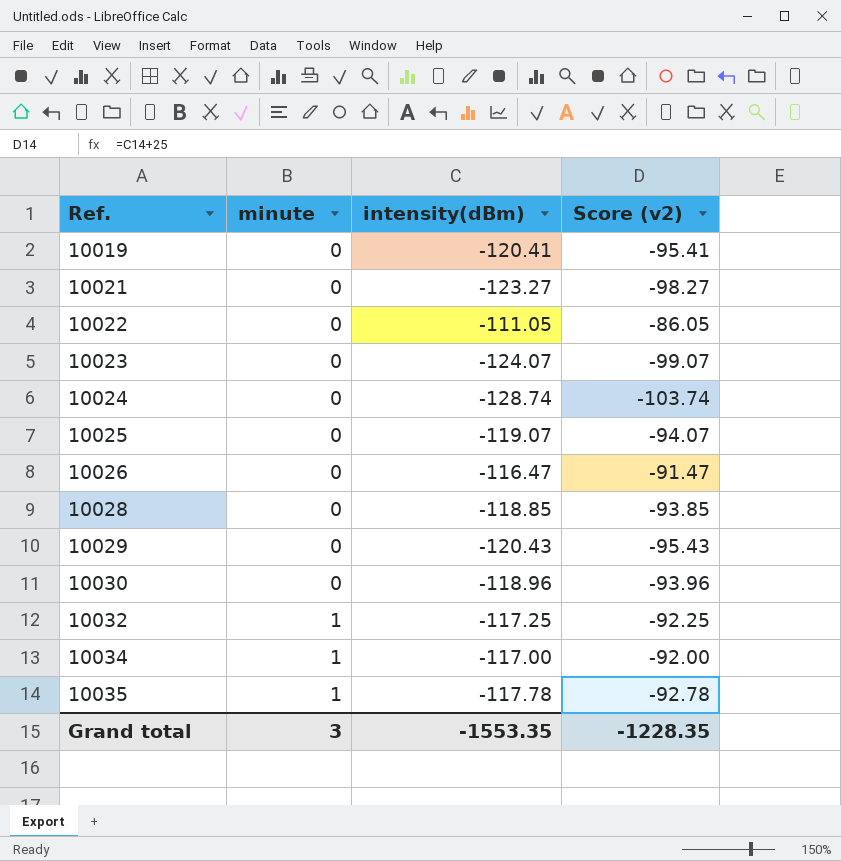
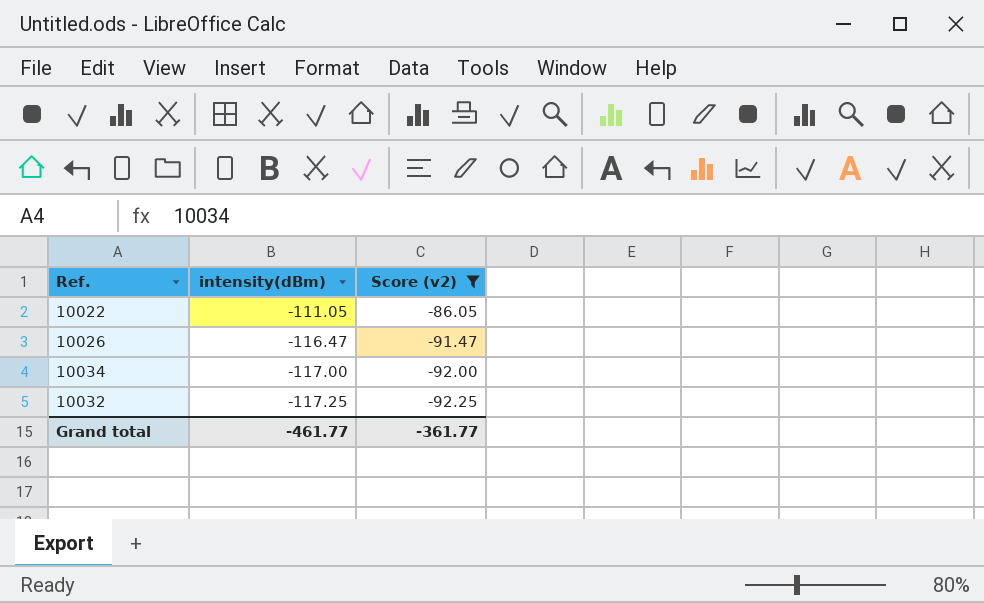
filter: none -> Score (v2) >= -92.25
row order: Ref. ascending -> intensity(dBm) descending
column minute | position: 2 -> none
Grand total | intensity(dBm): -1553.35 -> -461.77
Grand total | Score (v2): -1228.35 -> -361.77

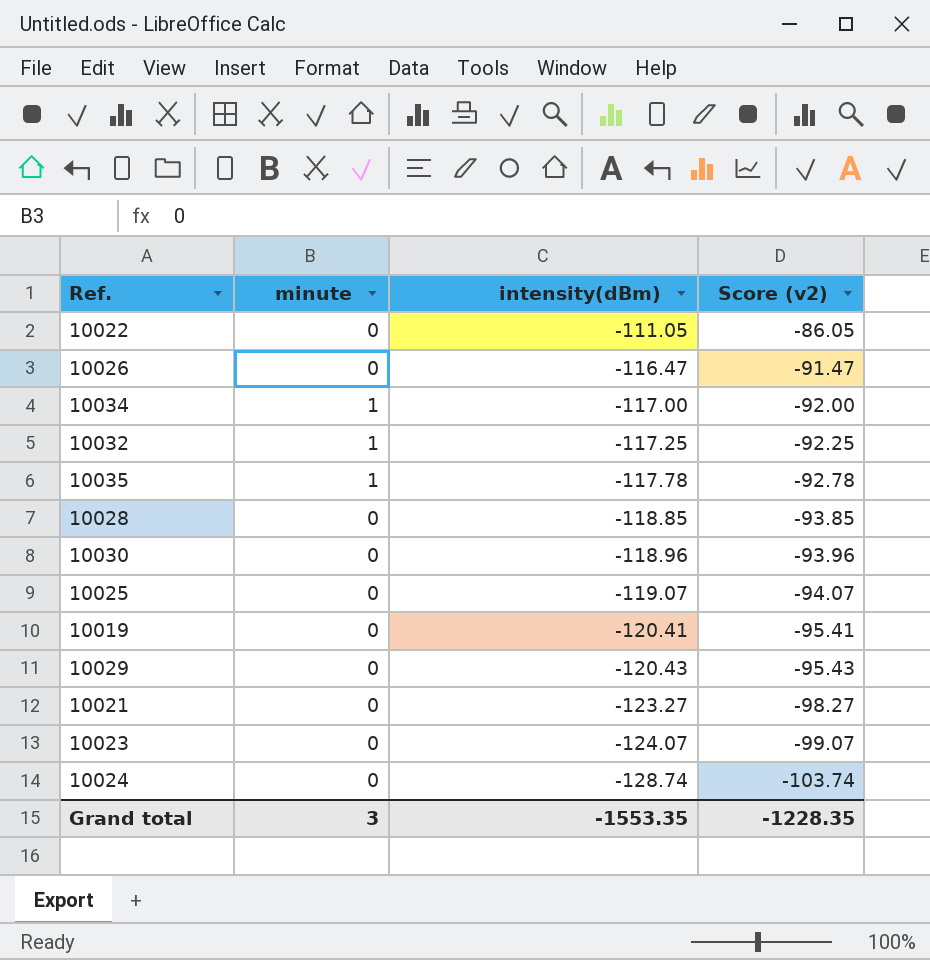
filter: Score (v2) >= -92.25 -> none
column minute | position: none -> 2
Grand total | intensity(dBm): -461.77 -> -1553.35
Grand total | Score (v2): -361.77 -> -1228.35

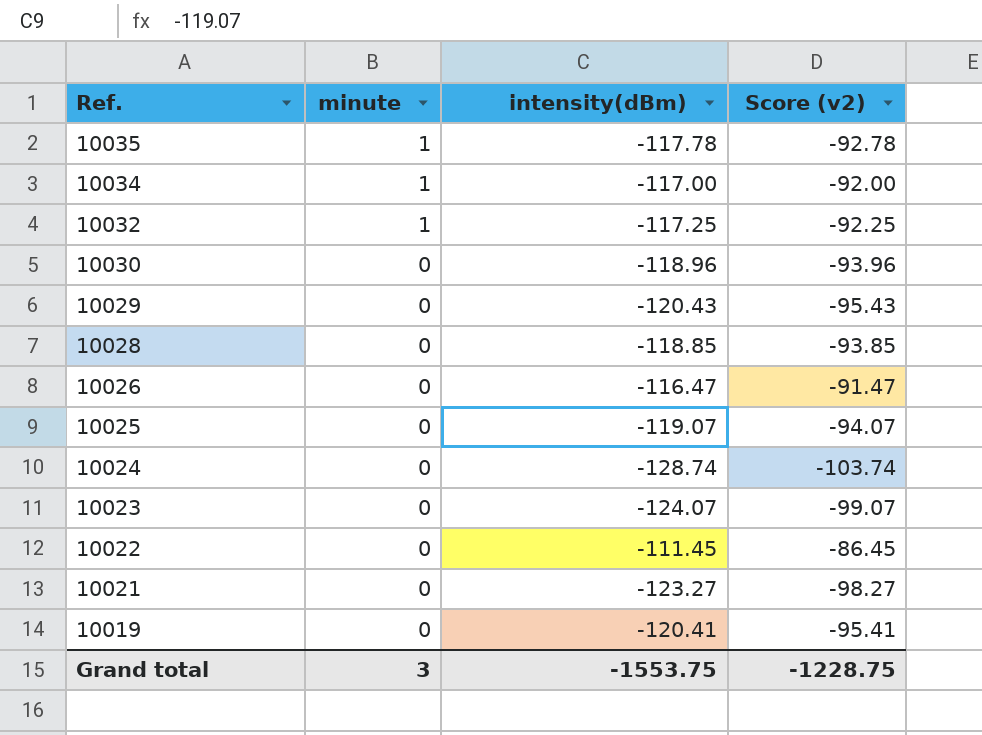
row order: intensity(dBm) descending -> Ref. descending
10022 | intensity(dBm): -111.05 -> -111.45
10022 | Score (v2): -86.05 -> -86.45
Grand total | intensity(dBm): -1553.35 -> -1553.75
Grand total | Score (v2): -1228.35 -> -1228.75

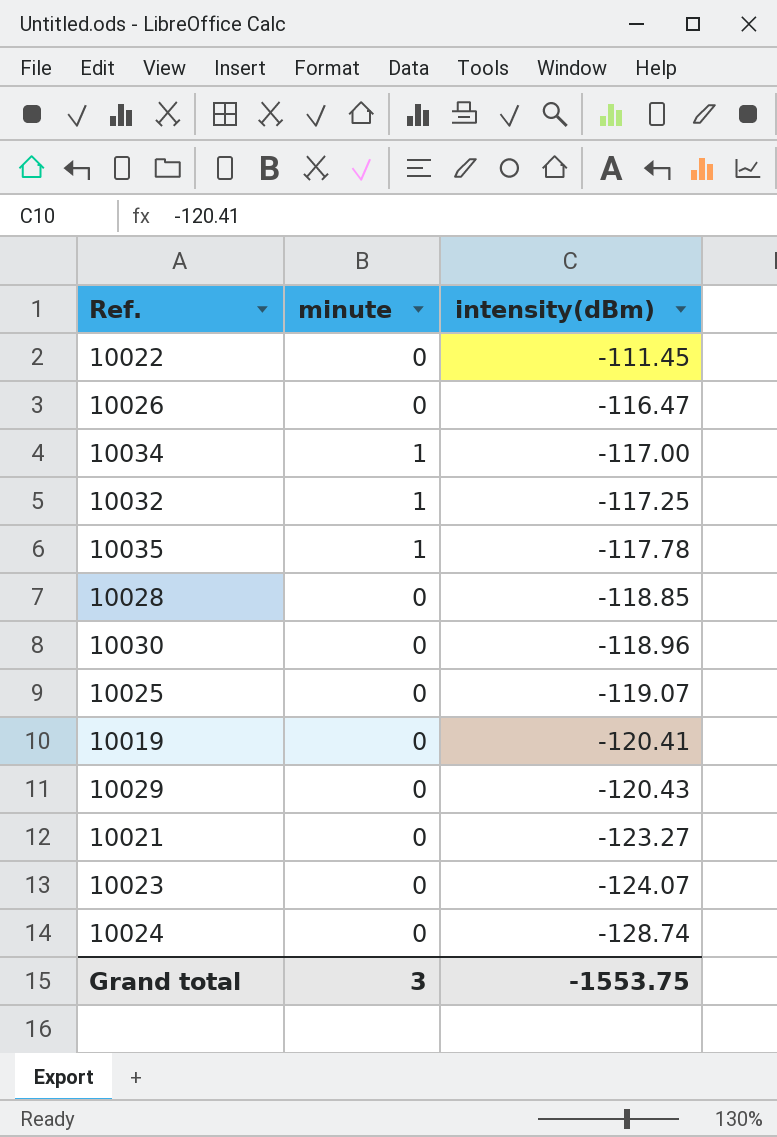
row order: Ref. descending -> intensity(dBm) descending
column Score (v2) | formula: [intensity(dBm)] + 25 -> none

